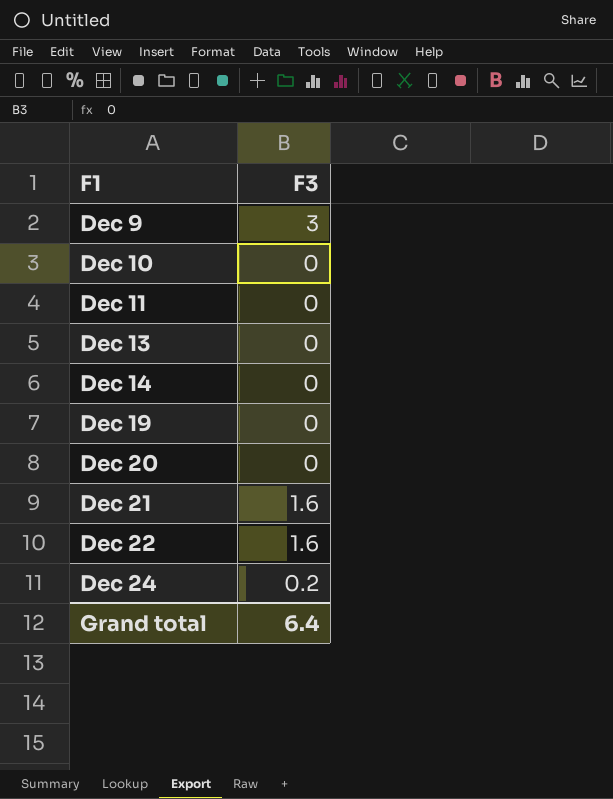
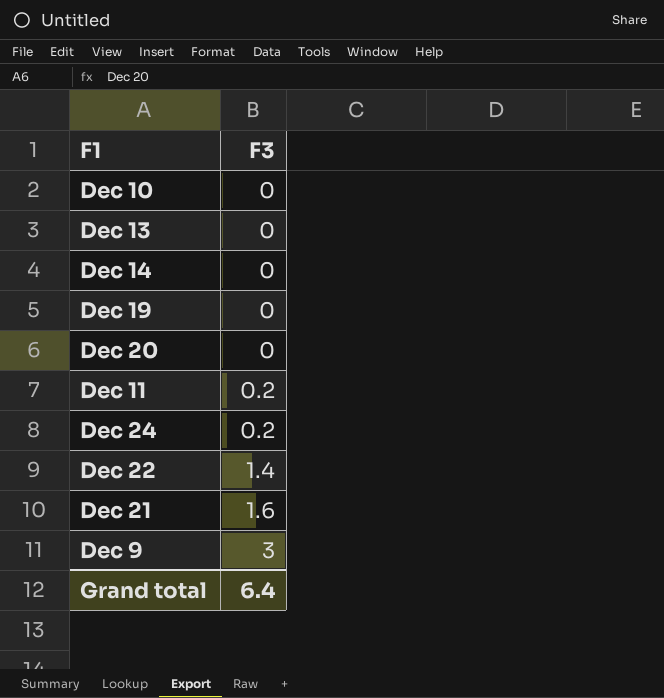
row order: F1 ascending -> F3 ascending
Dec 11 | F3: 0 -> 0.2
Dec 22 | F3: 1.6 -> 1.4

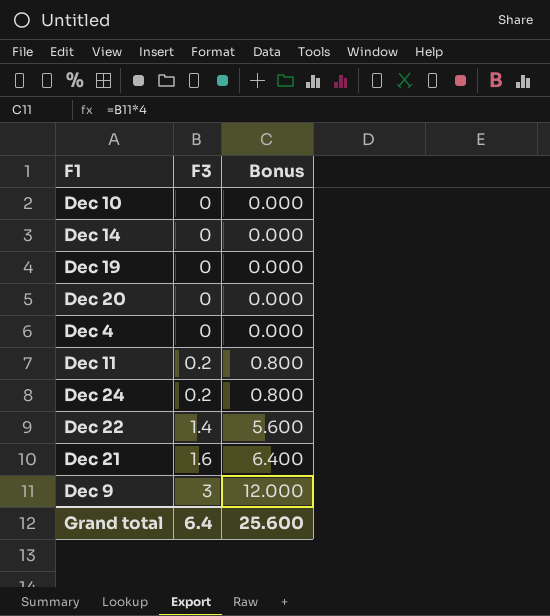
column Bonus | formula: none -> [F3] * 4
row Dec 13: 0 -> none
row Dec 4: none -> 0 | 0.000

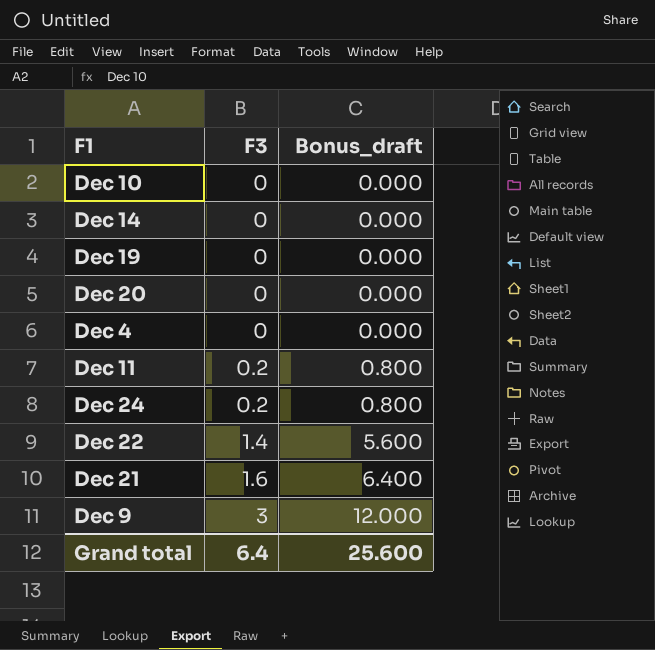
column name: Bonus -> Bonus_draft

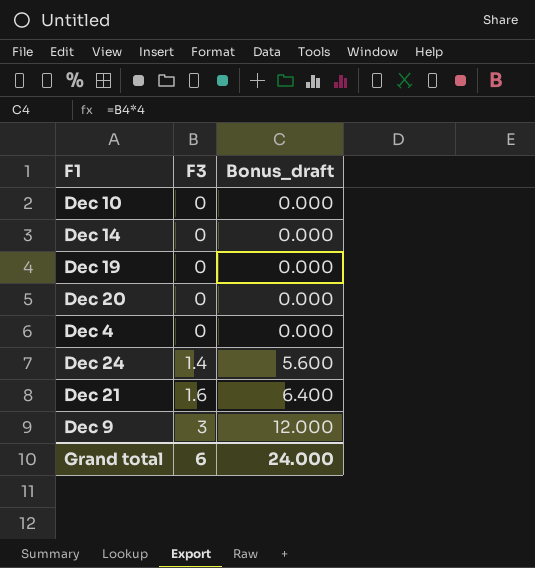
row Dec 11: 0.2 | 0.800 -> none
row Dec 22: 1.4 | 5.600 -> none
Dec 24 | F3: 0.2 -> 1.4
Dec 24 | Bonus_draft: 0.800 -> 5.600
Grand total | F3: 6.4 -> 6
Grand total | Bonus_draft: 25.600 -> 24.000

